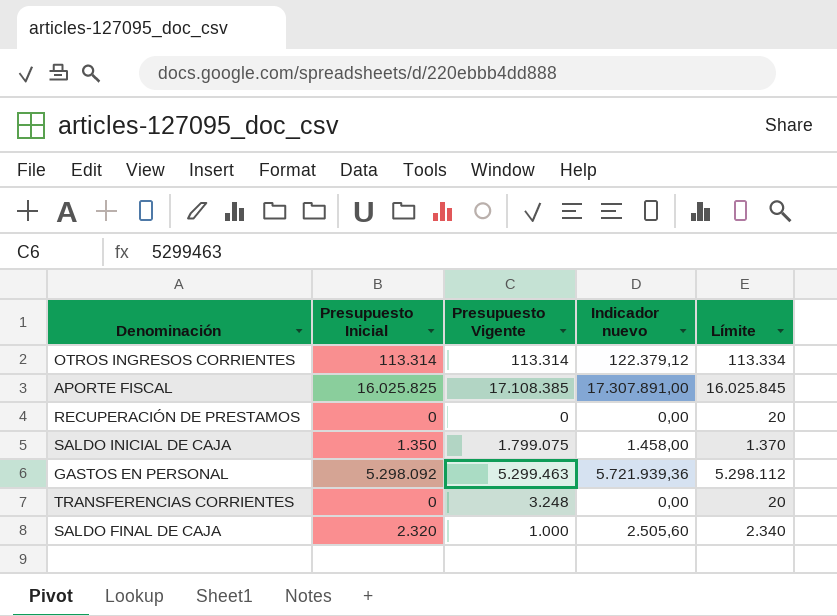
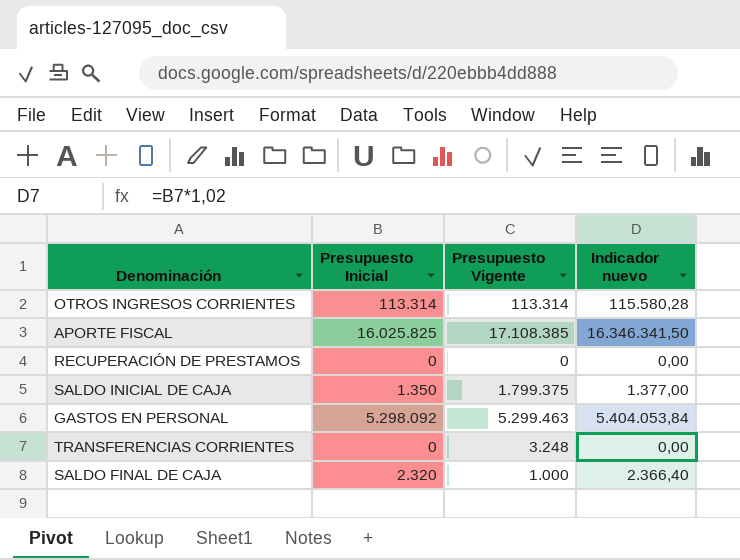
column Límite | formula: [Presupuesto Inicial] + 20 -> none
column Indicador nuevo | formula: [Presupuesto Inicial] * 1,08 -> [Presupuesto Inicial] * 1,02
SALDO INICIAL DE CAJA | Presupuesto Vigente: 1.799.075 -> 1.799.375

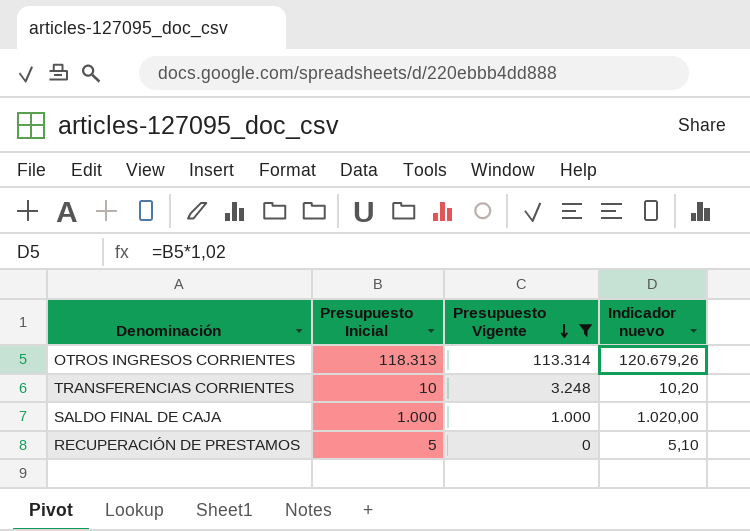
filter: none -> Presupuesto Vigente <= 113.314
row order: none -> Presupuesto Vigente descending
OTROS INGRESOS CORRIENTES | Presupuesto Inicial: 113.314 -> 118.313
OTROS INGRESOS CORRIENTES | Indicador nuevo: 115.580,28 -> 120.679,26
TRANSFERENCIAS CORRIENTES | Presupuesto Inicial: 0 -> 10
TRANSFERENCIAS CORRIENTES | Indicador nuevo: 0,00 -> 10,20
SALDO FINAL DE CAJA | Presupuesto Inicial: 2.320 -> 1.000
SALDO FINAL DE CAJA | Indicador nuevo: 2.366,40 -> 1.020,00
RECUPERACIÓN DE PRESTAMOS | Presupuesto Inicial: 0 -> 5
RECUPERACIÓN DE PRESTAMOS | Indicador nuevo: 0,00 -> 5,10

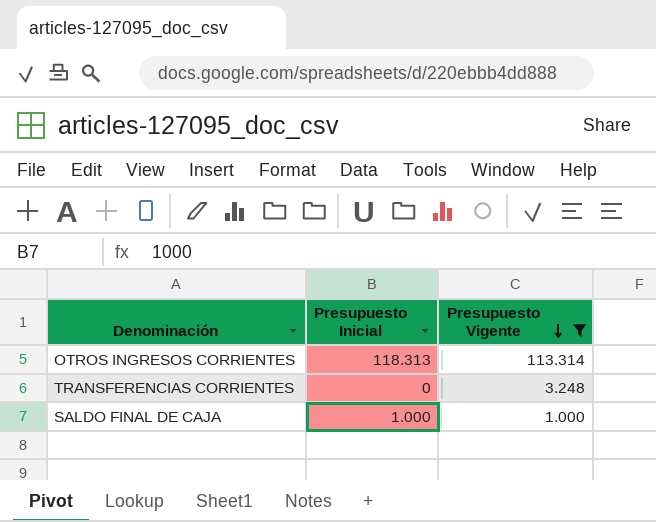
column Indicador nuevo | formula: [Presupuesto Inicial] * 1,02 -> none
row RECUPERACIÓN DE PRESTAMOS: 5 | 0 | 5,10 -> none
TRANSFERENCIAS CORRIENTES | Presupuesto Inicial: 10 -> 0

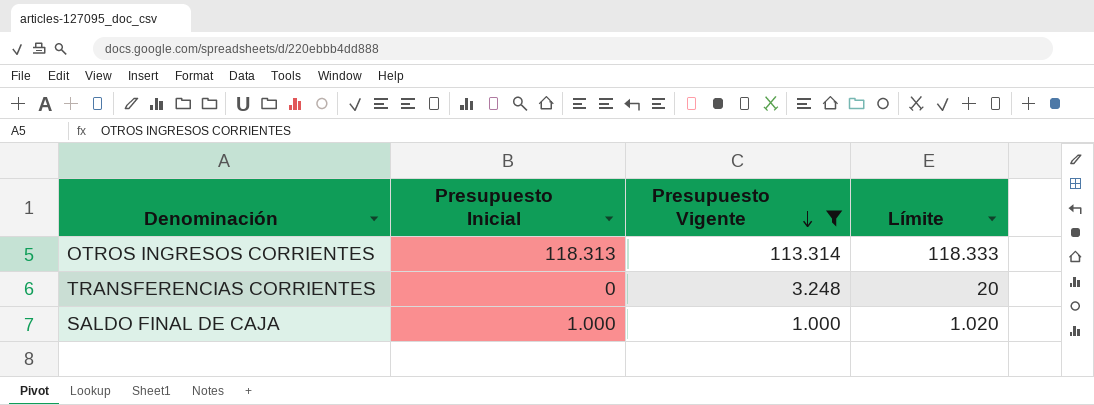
column Límite | formula: none -> [Presupuesto Inicial] + 20

